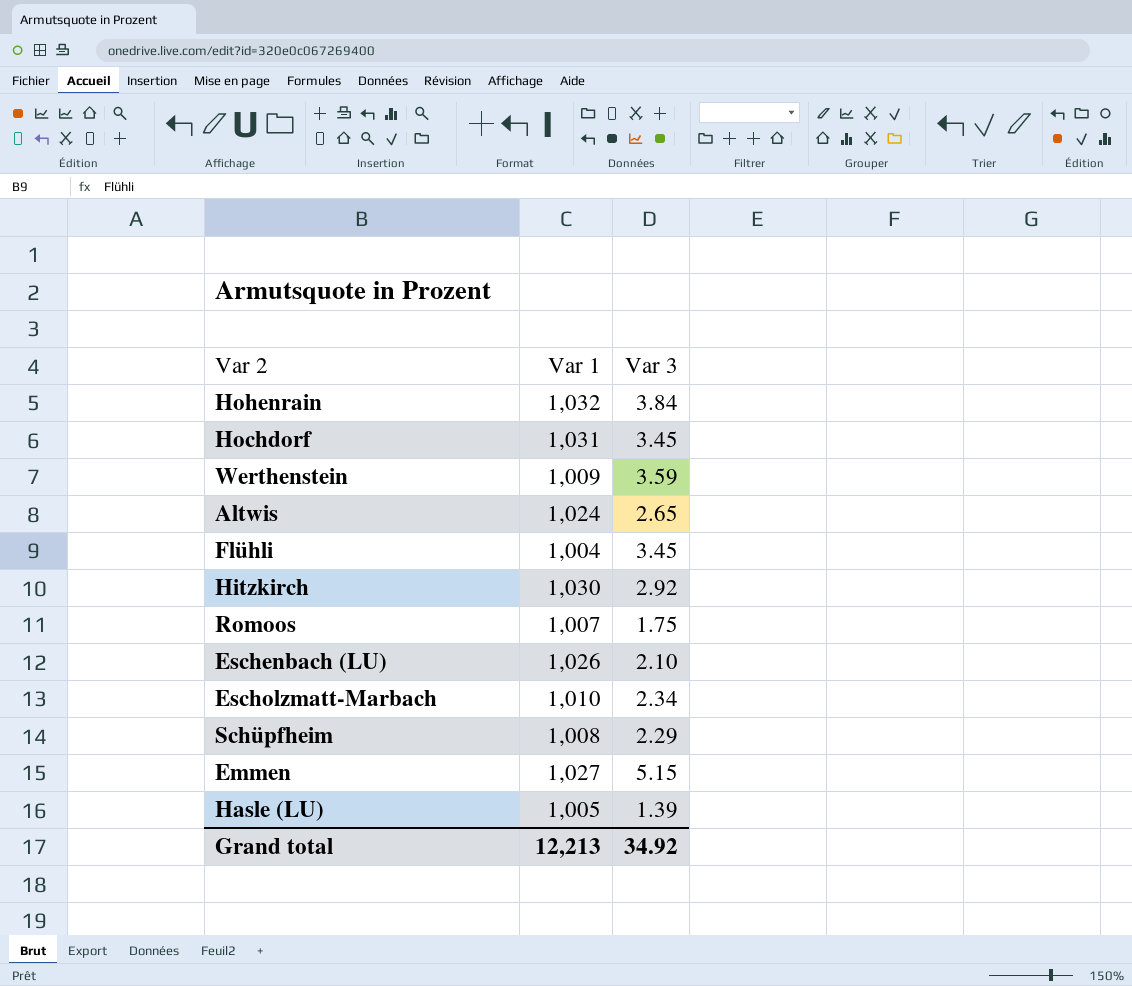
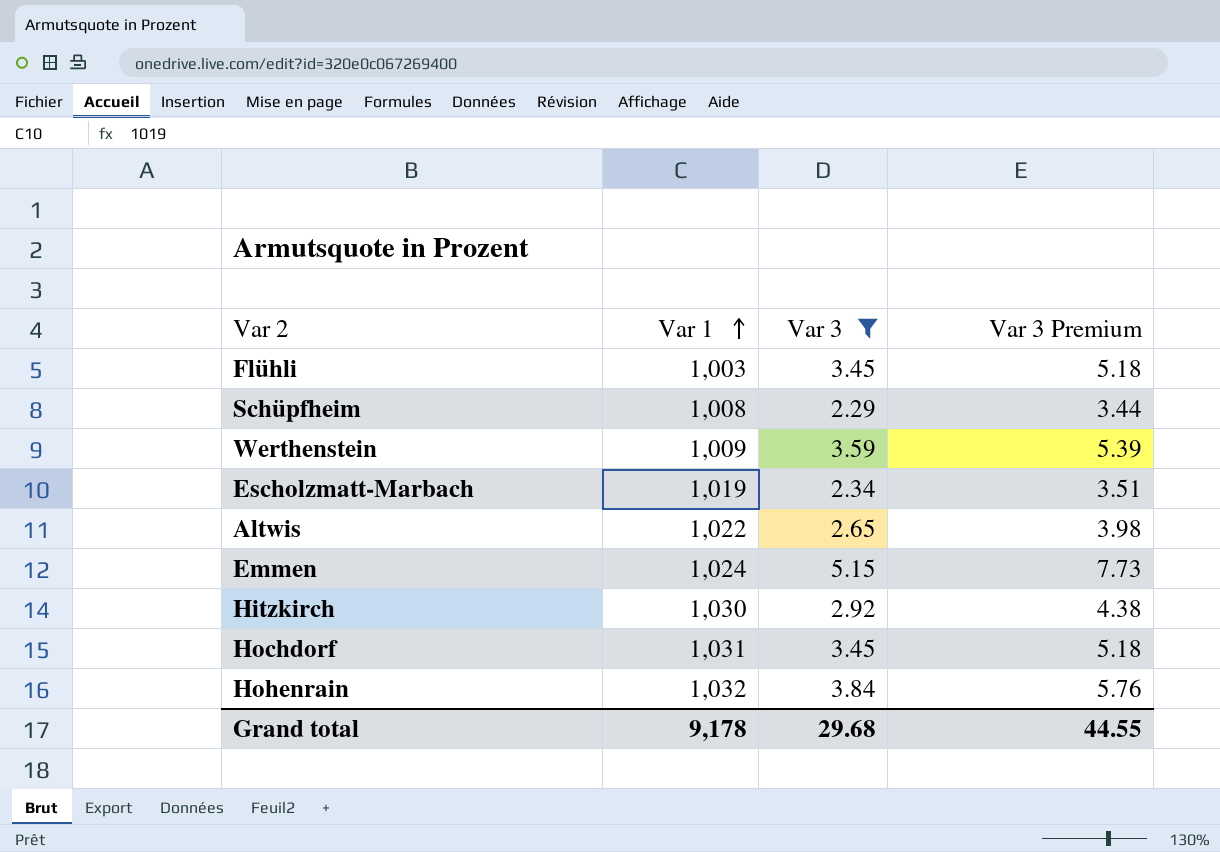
filter: none -> Var 3 >= 2.29
row order: none -> Var 1 ascending
column Var 3 Premium | formula: none -> [Var 3] * 1.5
Flühli | Var 1: 1,004 -> 1,003
Escholzmatt-Marbach | Var 1: 1,010 -> 1,019
Altwis | Var 1: 1,024 -> 1,022
Emmen | Var 1: 1,027 -> 1,024
Grand total | Var 1: 12,213 -> 9,178
Grand total | Var 3: 34.92 -> 29.68

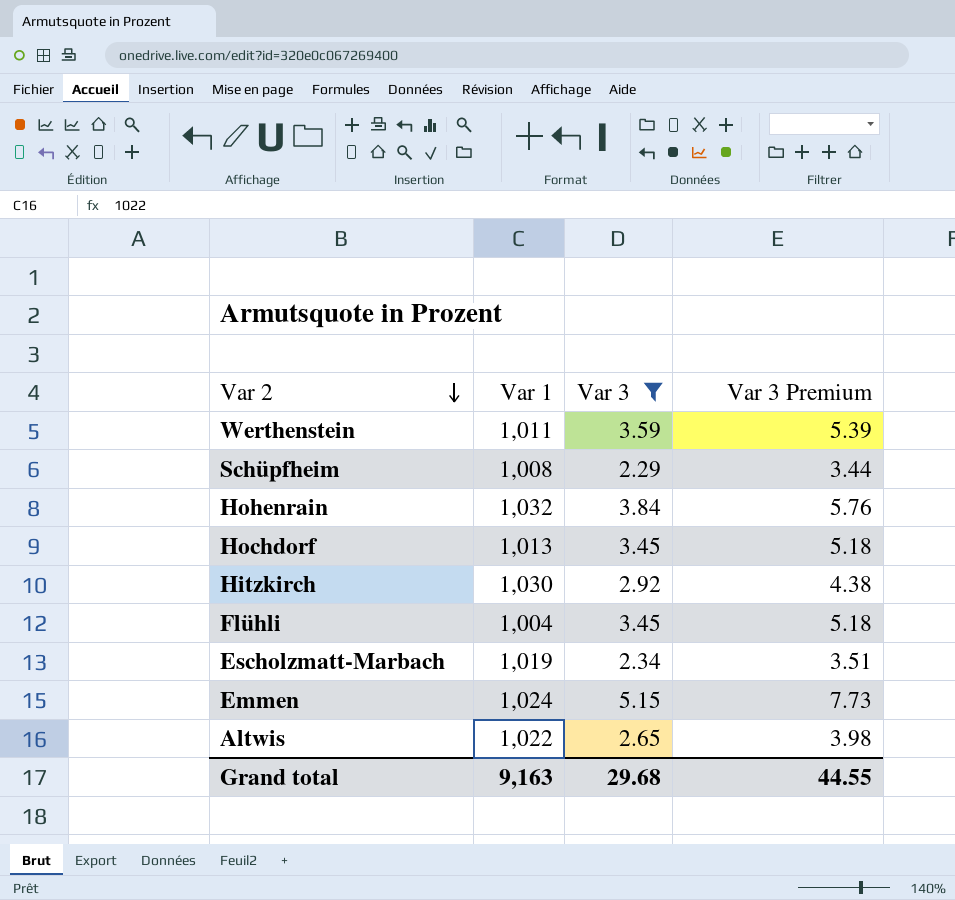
row order: Var 1 ascending -> Var 2 descending
Werthenstein | Var 1: 1,009 -> 1,011
Hochdorf | Var 1: 1,031 -> 1,013
Flühli | Var 1: 1,003 -> 1,004
Grand total | Var 1: 9,178 -> 9,163

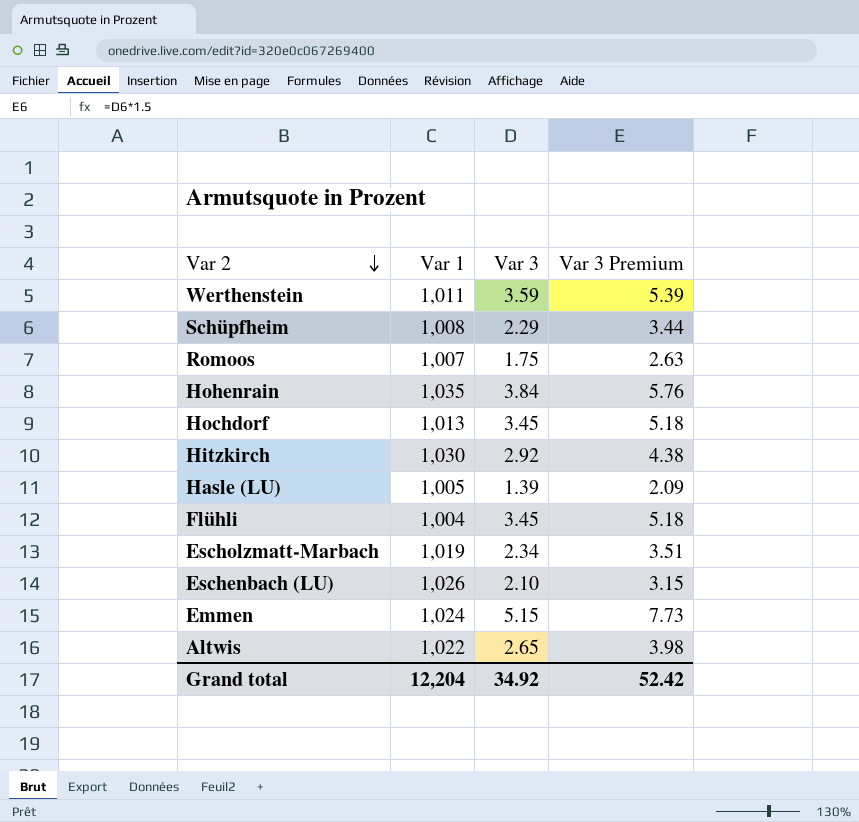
filter: Var 3 >= 2.29 -> none
Hohenrain | Var 1: 1,032 -> 1,035
Grand total | Var 1: 9,163 -> 12,204
Grand total | Var 3: 29.68 -> 34.92
Grand total | Var 3 Premium: 44.55 -> 52.42

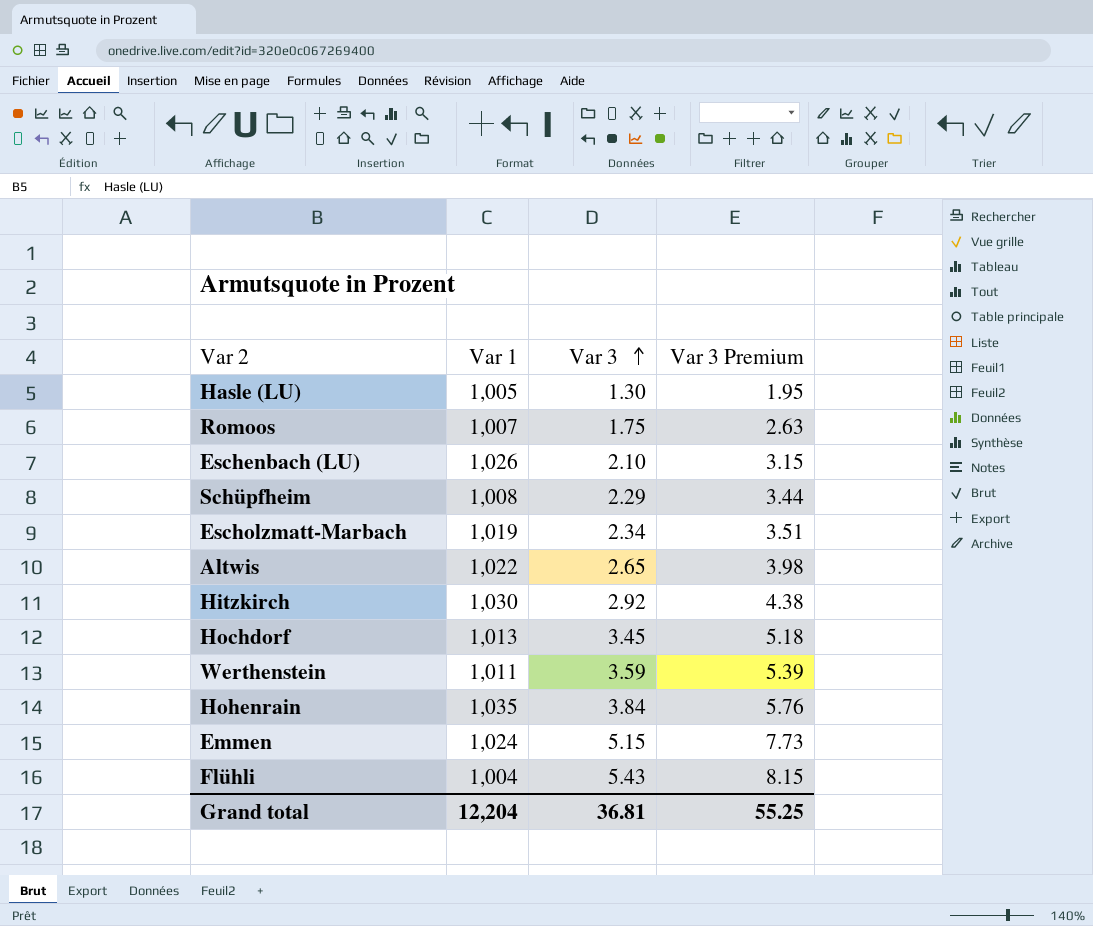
row order: Var 2 descending -> Var 3 ascending
Hasle (LU) | Var 3: 1.39 -> 1.30
Hasle (LU) | Var 3 Premium: 2.09 -> 1.95
Flühli | Var 3: 3.45 -> 5.43
Flühli | Var 3 Premium: 5.18 -> 8.15
Grand total | Var 3: 34.92 -> 36.81
Grand total | Var 3 Premium: 52.42 -> 55.25

